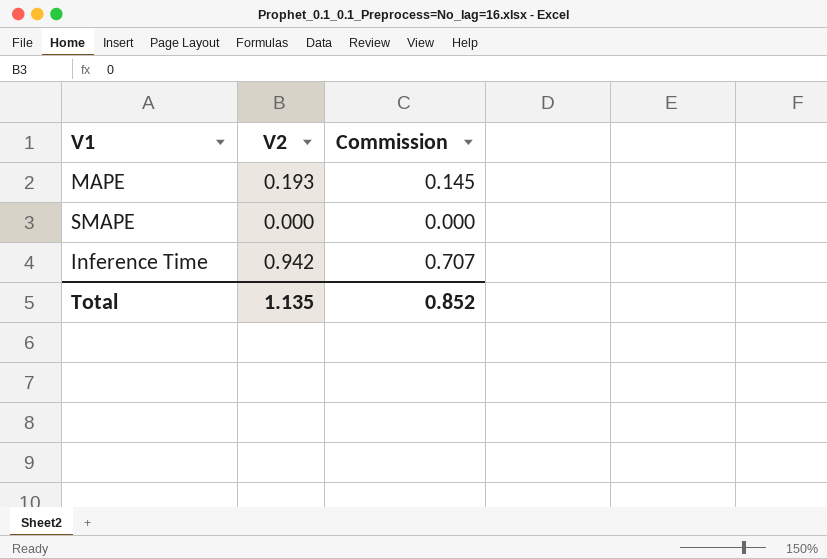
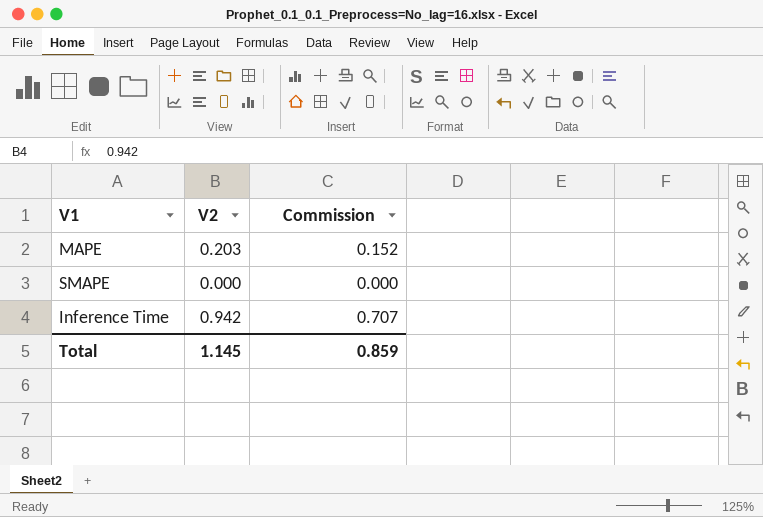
MAPE | V2: 0.193 -> 0.203
MAPE | Commission: 0.145 -> 0.152
Total | V2: 1.135 -> 1.145
Total | Commission: 0.852 -> 0.859

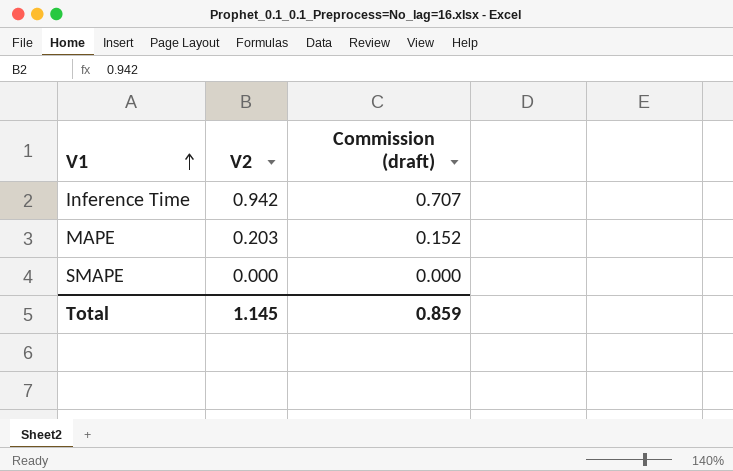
row order: none -> V1 ascending
column name: Commission -> Commission (draft)

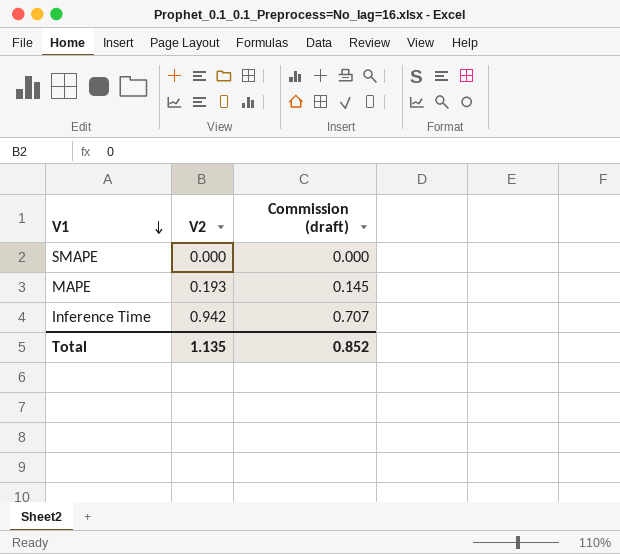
row order: V1 ascending -> V1 descending
MAPE | V2: 0.203 -> 0.193
MAPE | Commission (draft): 0.152 -> 0.145
Total | V2: 1.145 -> 1.135
Total | Commission (draft): 0.859 -> 0.852

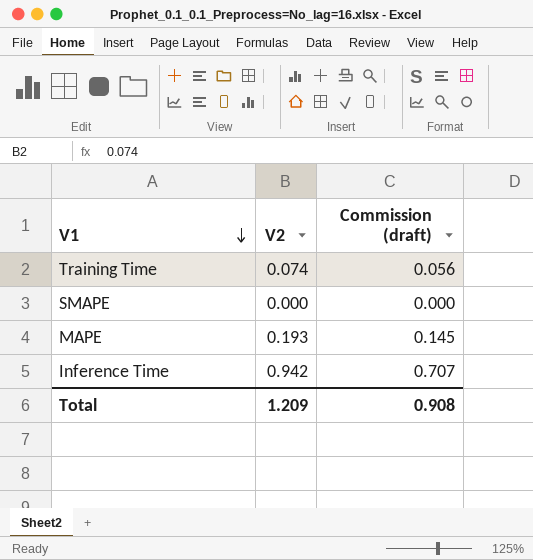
row Training Time: none -> 0.074 | 0.056
Total | V2: 1.135 -> 1.209
Total | Commission (draft): 0.852 -> 0.908

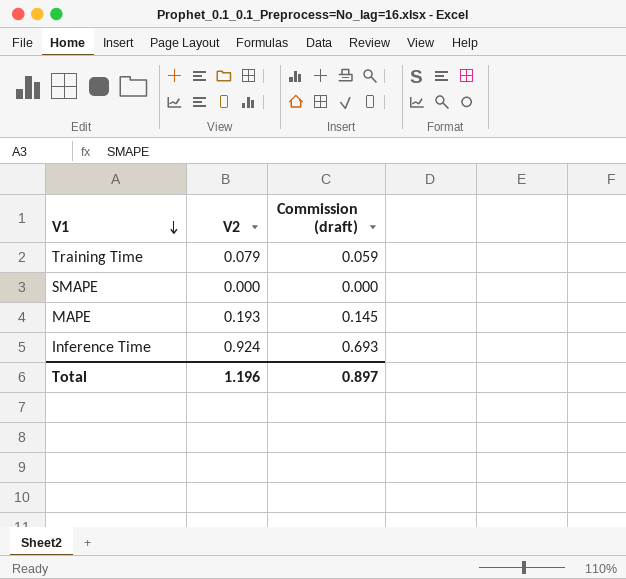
Training Time | V2: 0.074 -> 0.079
Training Time | Commission (draft): 0.056 -> 0.059
Inference Time | V2: 0.942 -> 0.924
Inference Time | Commission (draft): 0.707 -> 0.693
Total | V2: 1.209 -> 1.196
Total | Commission (draft): 0.908 -> 0.897

